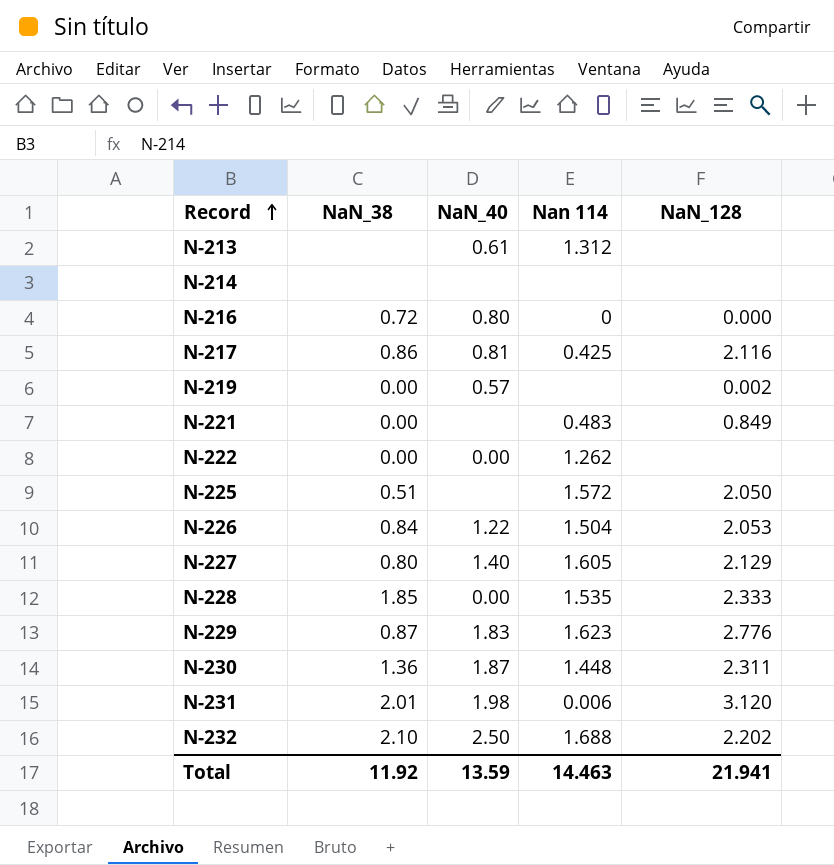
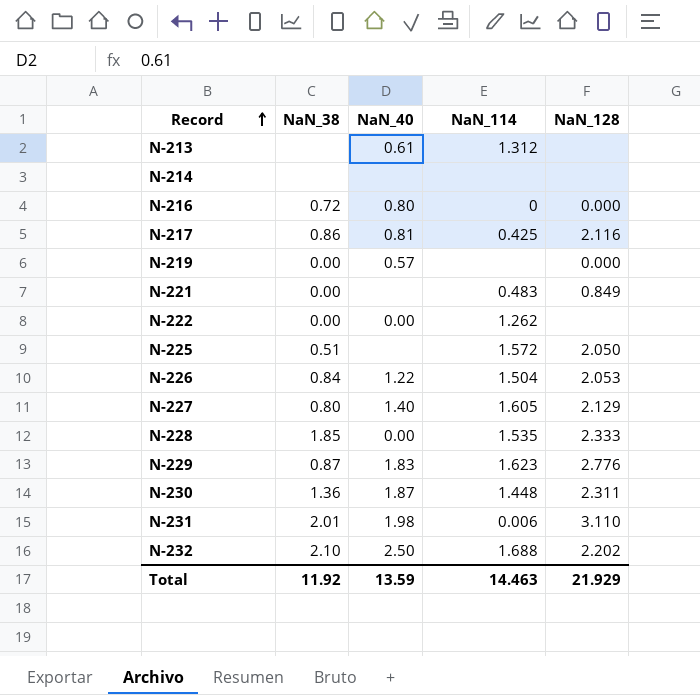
column name: Nan 114 -> NaN_114
N-219 | NaN_128: 0.002 -> 0.000
N-231 | NaN_128: 3.120 -> 3.110
Total | NaN_128: 21.941 -> 21.929

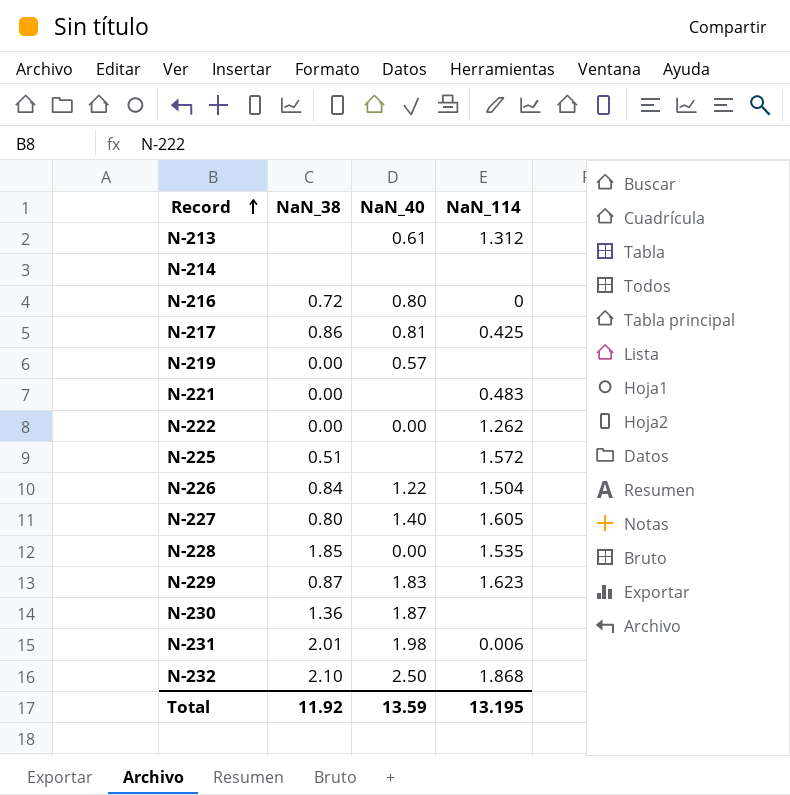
column NaN_128 | position: 5 -> none
N-230 | NaN_114: 1.448 -> none
N-232 | NaN_114: 1.688 -> 1.868
Total | NaN_114: 14.463 -> 13.195

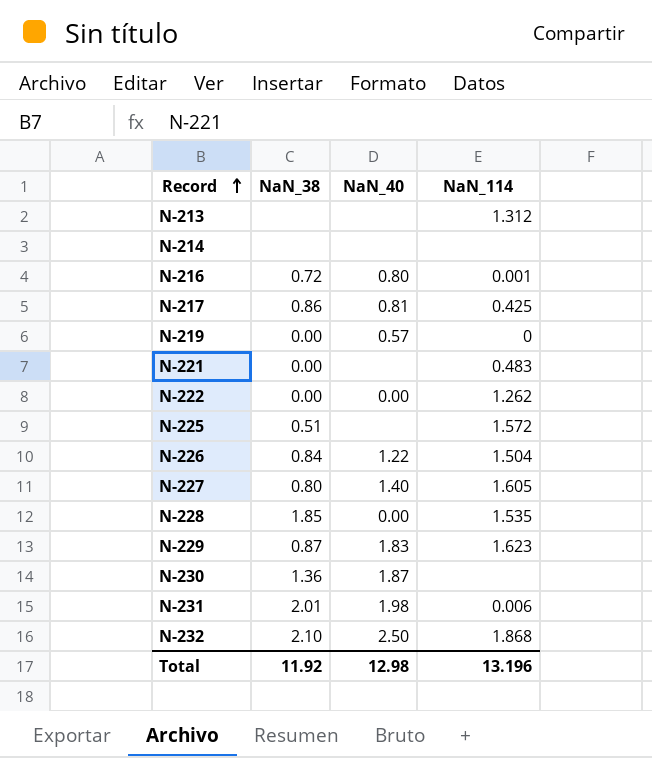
N-213 | NaN_40: 0.61 -> none
N-216 | NaN_114: 0 -> 0.001
N-219 | NaN_114: none -> 0
Total | NaN_40: 13.59 -> 12.98
Total | NaN_114: 13.195 -> 13.196

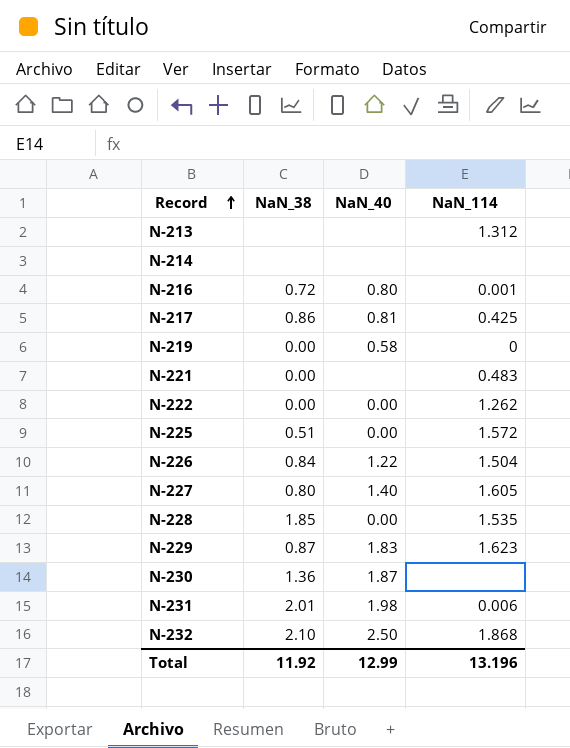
N-219 | NaN_40: 0.57 -> 0.58
N-225 | NaN_40: none -> 0.00
Total | NaN_40: 12.98 -> 12.99

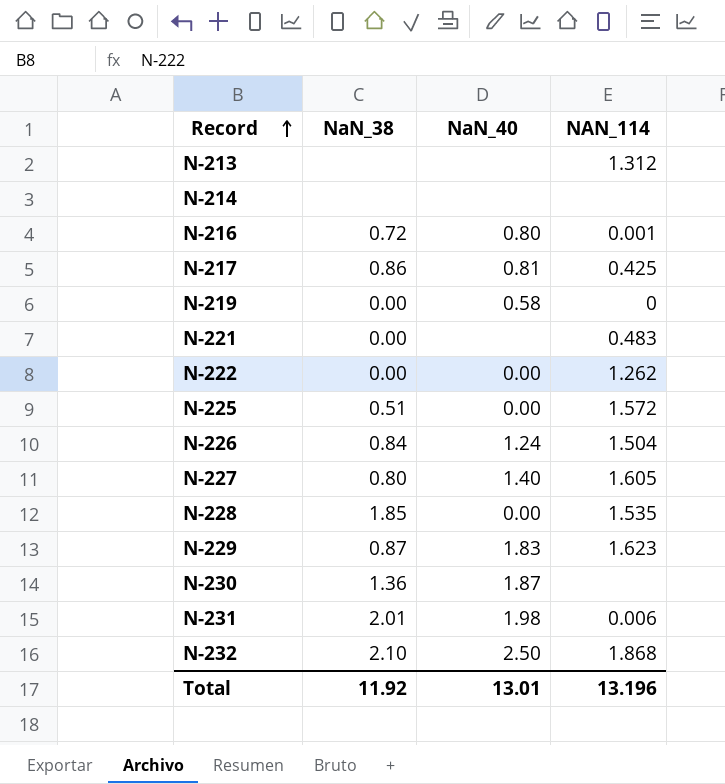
column name: NaN_114 -> NAN_114
N-226 | NaN_40: 1.22 -> 1.24
Total | NaN_40: 12.99 -> 13.01

